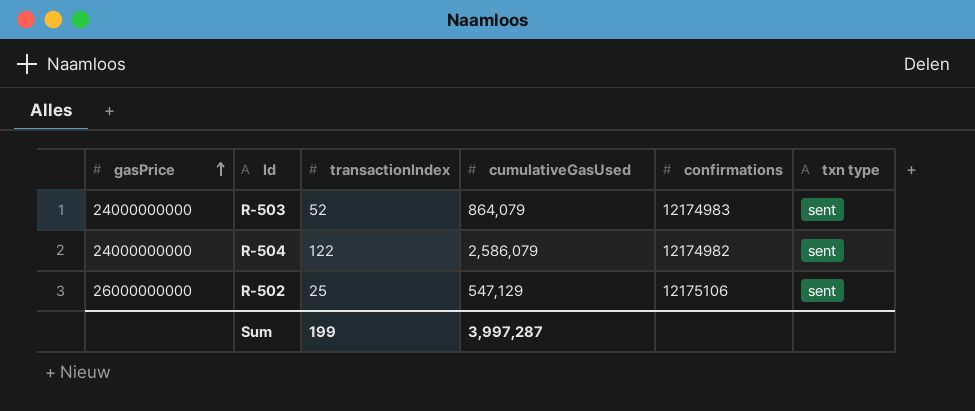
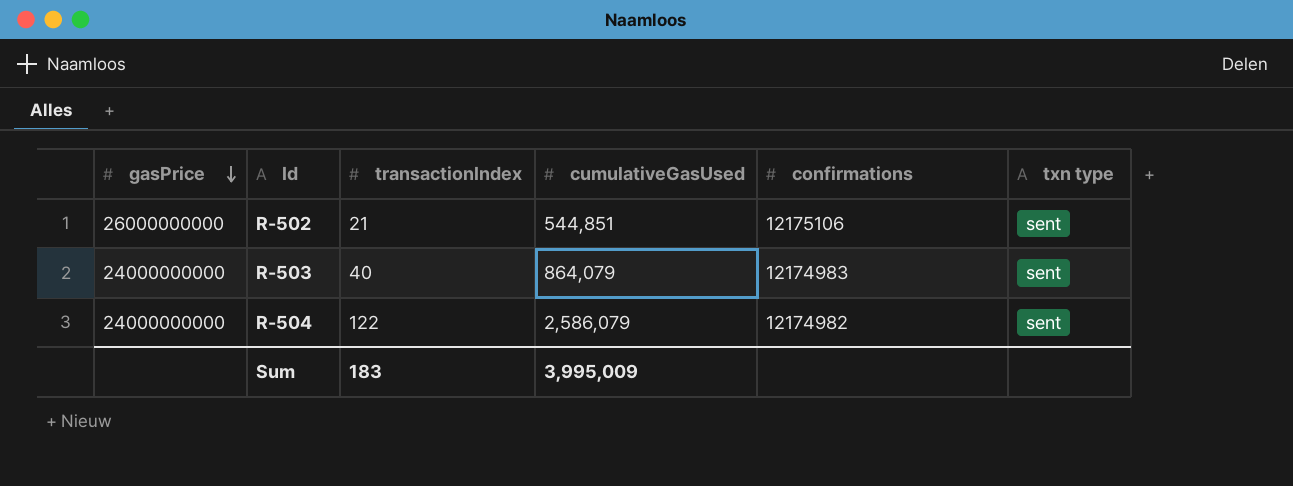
row order: gasPrice ascending -> gasPrice descending
R-502 | transactionIndex: 25 -> 21
R-502 | cumulativeGasUsed: 547,129 -> 544,851
R-503 | transactionIndex: 52 -> 40
Sum | transactionIndex: 199 -> 183
Sum | cumulativeGasUsed: 3,997,287 -> 3,995,009

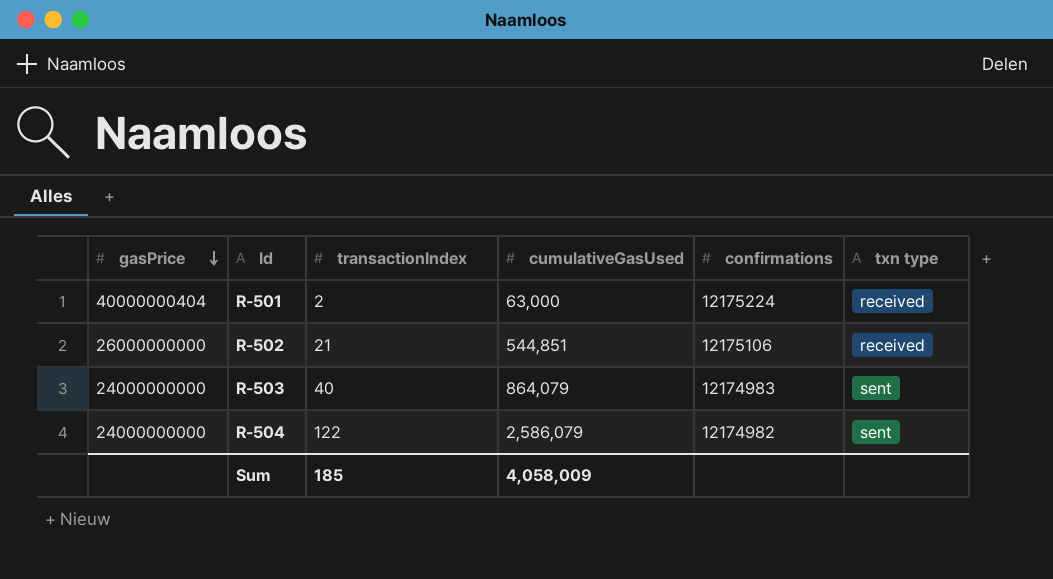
row R-501: none -> 40000000404 | 2 | 63,000 | 12175224 | received
R-502 | txn type: sent -> received
Sum | transactionIndex: 183 -> 185
Sum | cumulativeGasUsed: 3,995,009 -> 4,058,009

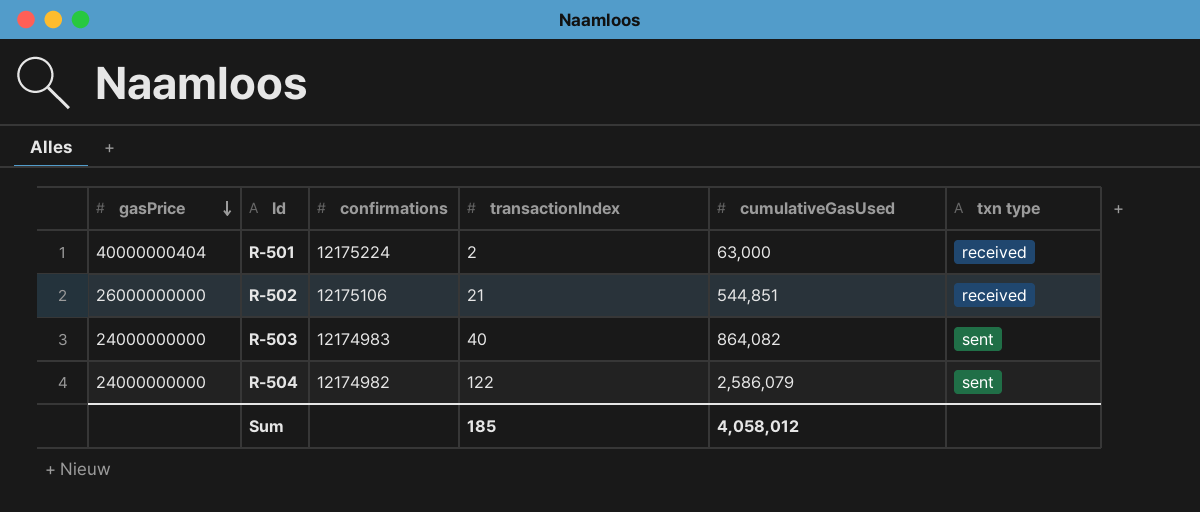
column confirmations | position: 5 -> 3
R-503 | cumulativeGasUsed: 864,079 -> 864,082
Sum | cumulativeGasUsed: 4,058,009 -> 4,058,012

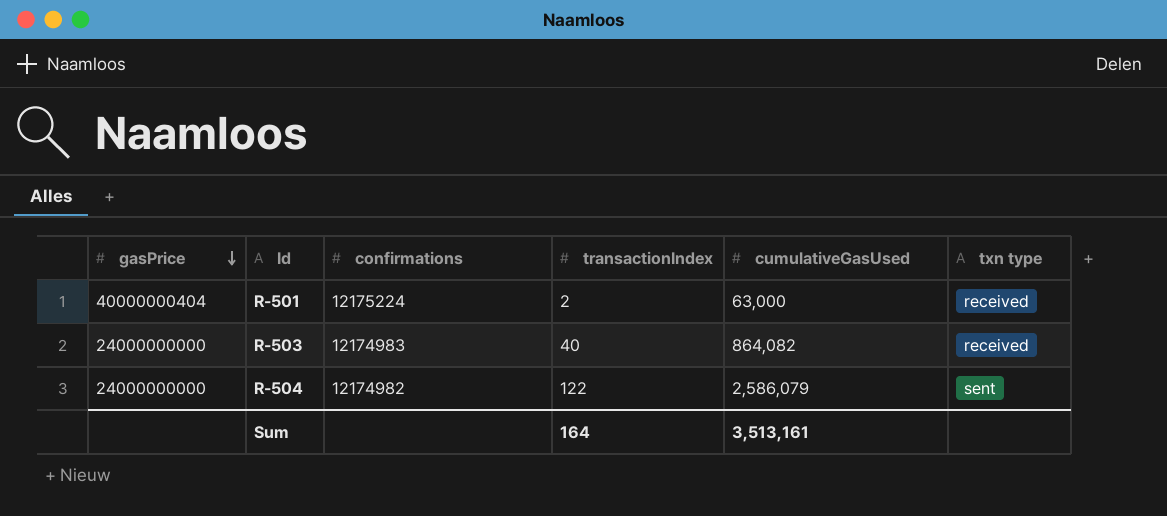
row R-502: 26000000000 | 12175106 | 21 | 544,851 | received -> none
R-503 | txn type: sent -> received
Sum | transactionIndex: 185 -> 164
Sum | cumulativeGasUsed: 4,058,012 -> 3,513,161

